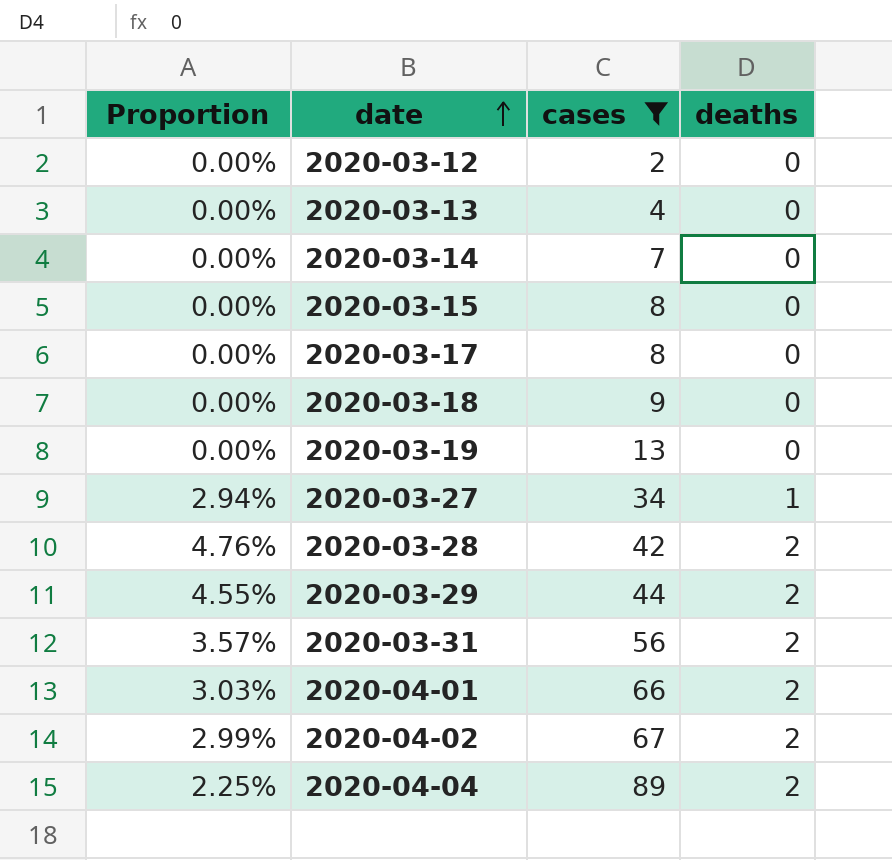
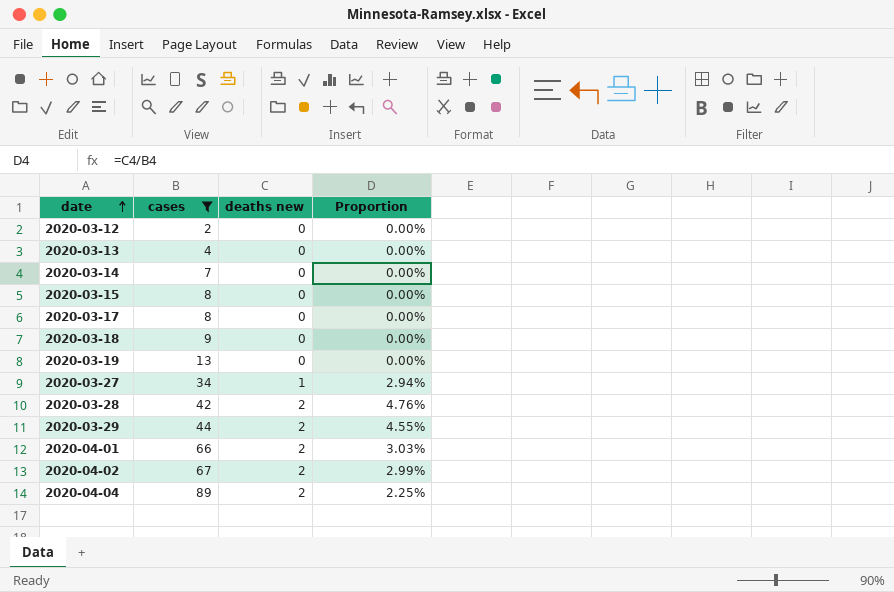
column name: deaths -> deaths new
column Proportion | position: 1 -> 4
row 2020-03-31: 3.57% | 56 | 2 -> none

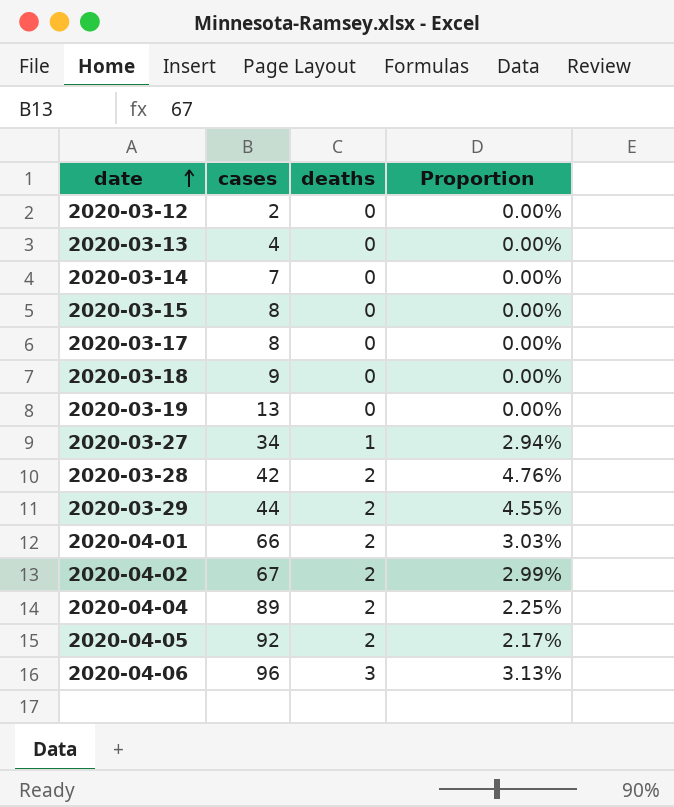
filter: cases <= 89 -> none
column name: deaths new -> deaths

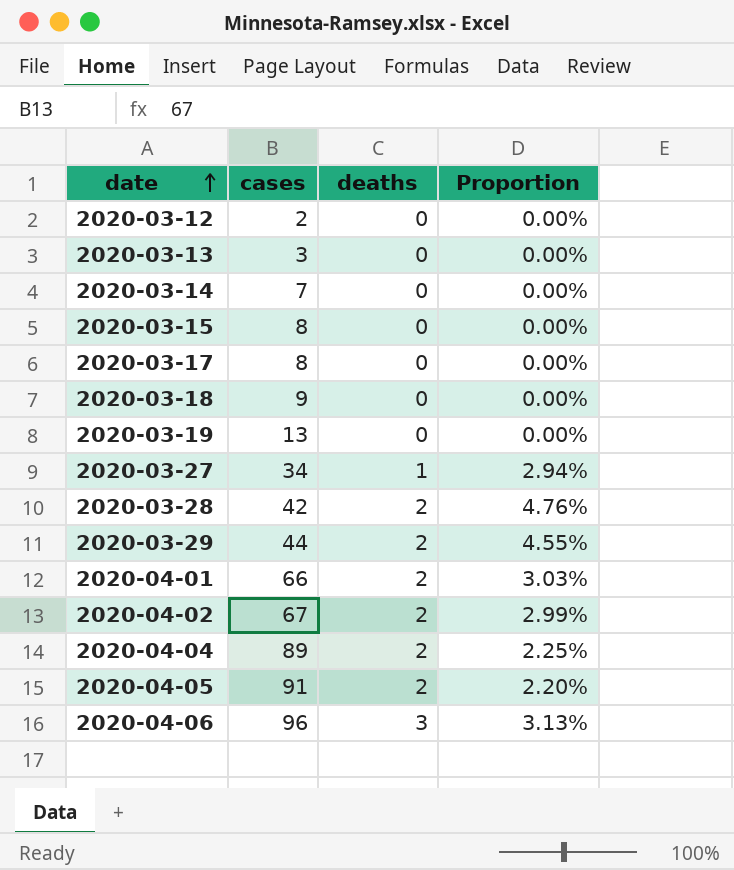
2020-03-13 | cases: 4 -> 3
2020-04-05 | cases: 92 -> 91
2020-04-05 | Proportion: 2.17% -> 2.20%

